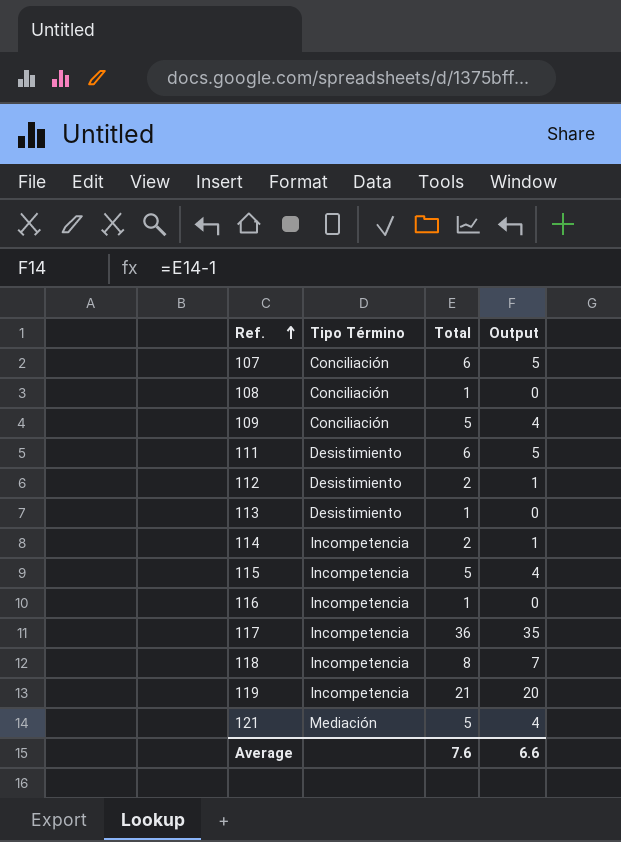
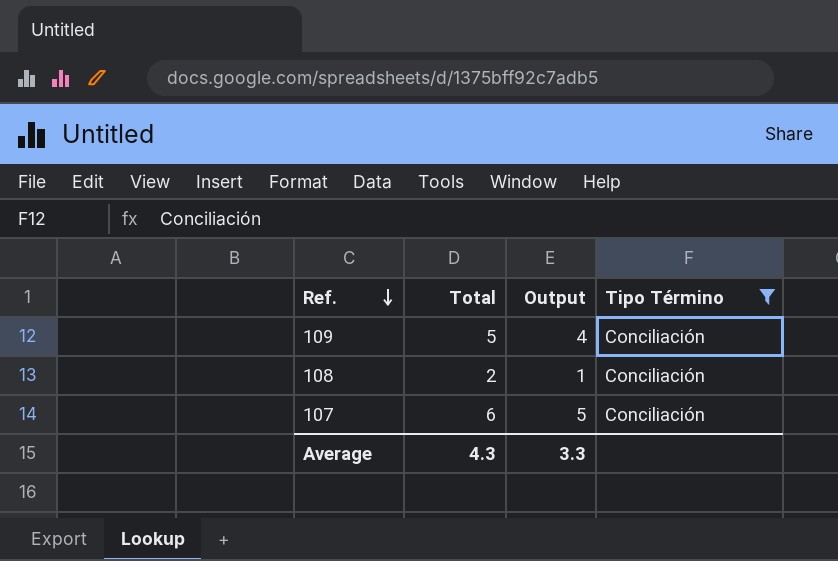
filter: none -> Tipo Término = Conciliación
row order: Ref. ascending -> Ref. descending
column Tipo Término | position: 2 -> 4
108 | Total: 1 -> 2
108 | Output: 0 -> 1
Average | Total: 7.6 -> 4.3
Average | Output: 6.6 -> 3.3

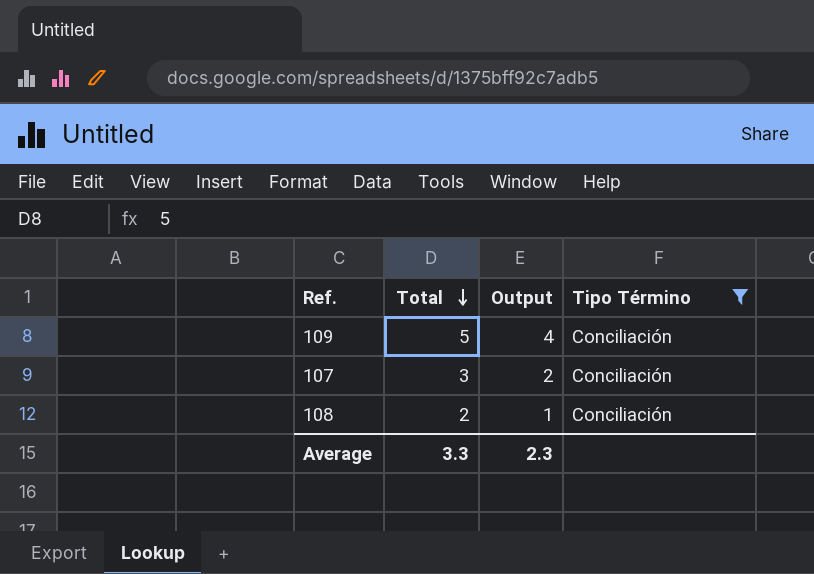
row order: Ref. descending -> Total descending
107 | Total: 6 -> 3
107 | Output: 5 -> 2
Average | Total: 4.3 -> 3.3
Average | Output: 3.3 -> 2.3

